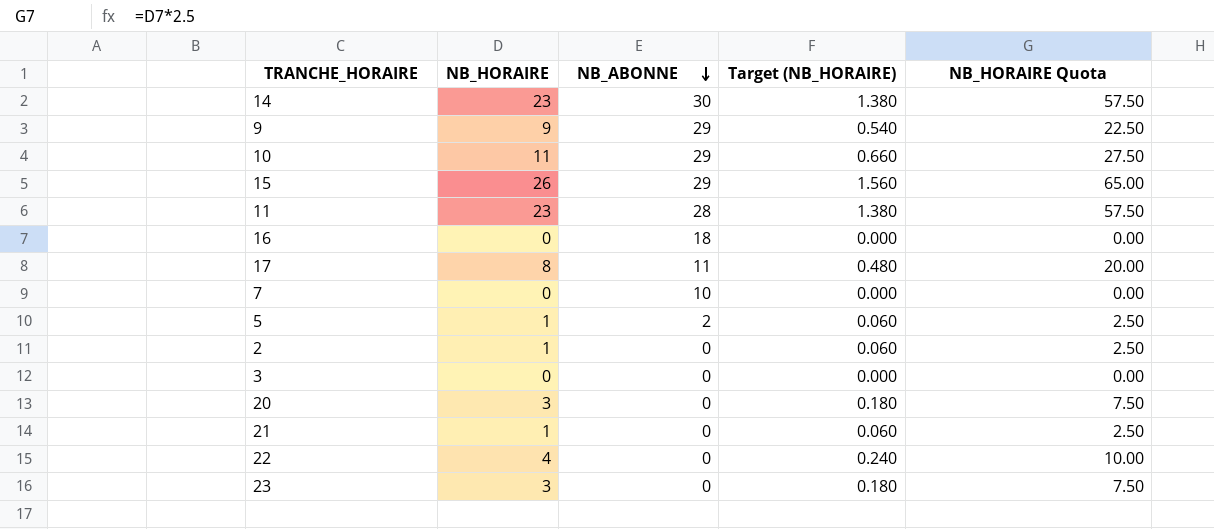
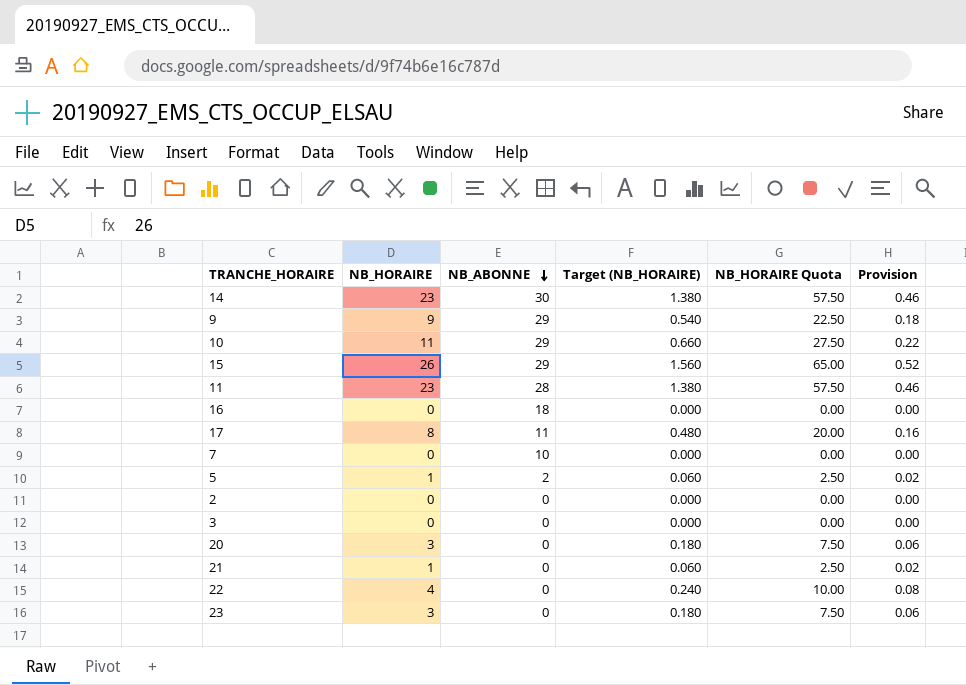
column Provision | formula: none -> [NB_HORAIRE] * 0.02
2 | NB_HORAIRE: 1 -> 0
2 | Target (NB_HORAIRE): 0.060 -> 0.000
2 | NB_HORAIRE Quota: 2.50 -> 0.00

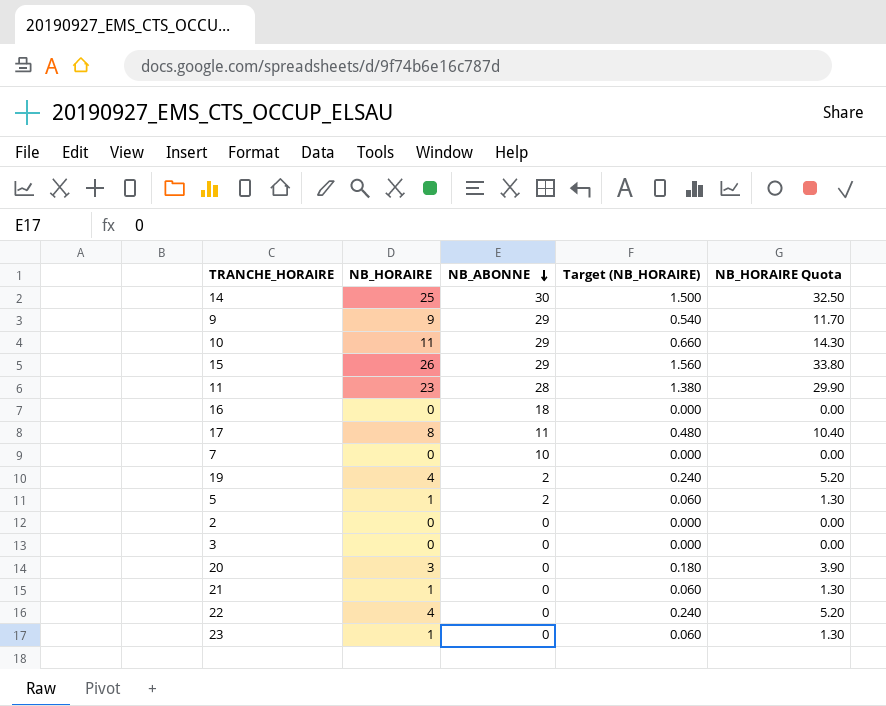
column Provision | formula: [NB_HORAIRE] * 0.02 -> none
column NB_HORAIRE Quota | formula: [NB_HORAIRE] * 2.5 -> [NB_HORAIRE] * 1.3
14 | NB_HORAIRE: 23 -> 25
14 | Target (NB_HORAIRE): 1.380 -> 1.500
row 19: none -> 4 | 2 | 0.240 | 5.20
23 | NB_HORAIRE: 3 -> 1
23 | Target (NB_HORAIRE): 0.180 -> 0.060

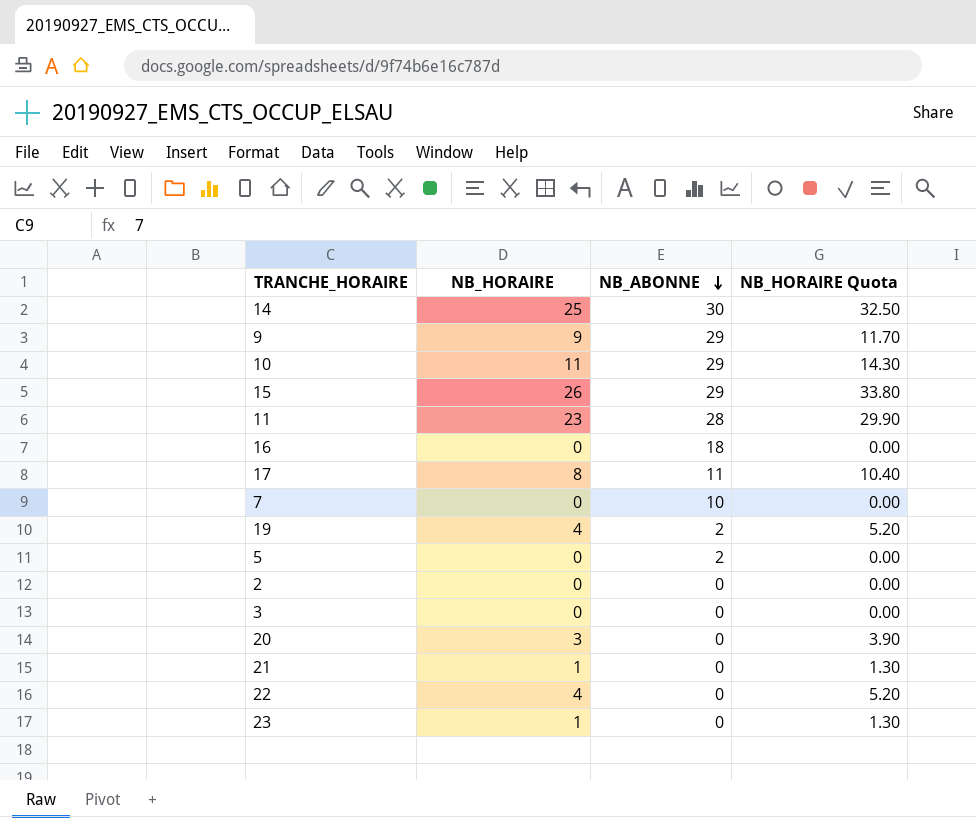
column Target (NB_HORAIRE) | formula: [NB_HORAIRE] * 0.06 -> none
5 | NB_HORAIRE: 1 -> 0
5 | NB_HORAIRE Quota: 1.30 -> 0.00

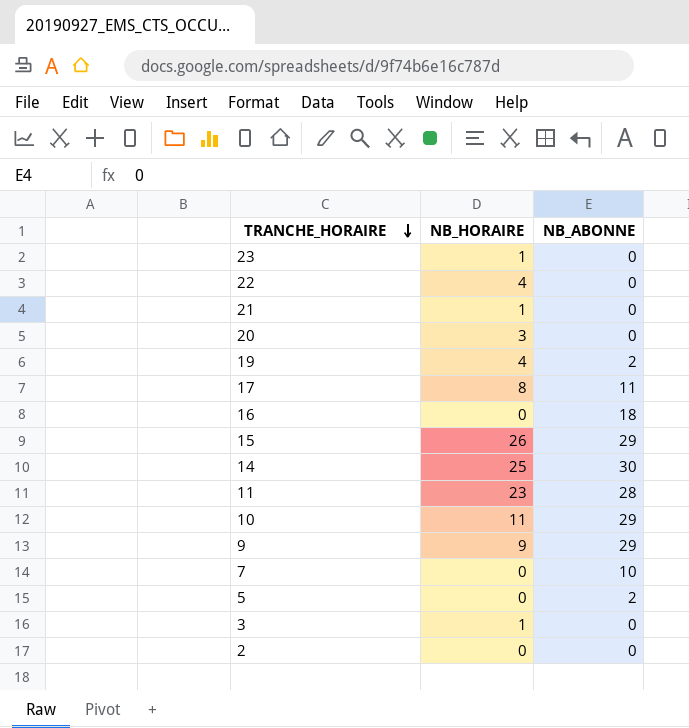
row order: NB_ABONNE descending -> TRANCHE_HORAIRE descending
column NB_HORAIRE Quota | formula: [NB_HORAIRE] * 1.3 -> none
3 | NB_HORAIRE: 0 -> 1

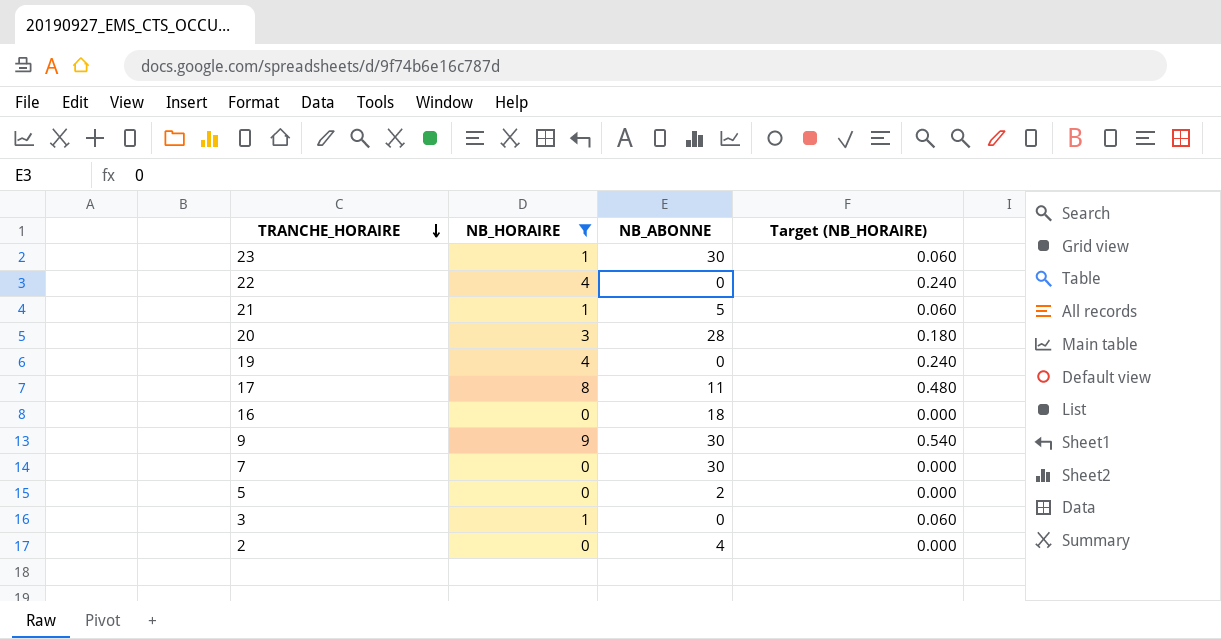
filter: none -> NB_HORAIRE <= 9
column Target (NB_HORAIRE) | formula: none -> [NB_HORAIRE] * 0.06
23 | NB_ABONNE: 0 -> 30
21 | NB_ABONNE: 0 -> 5
20 | NB_ABONNE: 0 -> 28
19 | NB_ABONNE: 2 -> 0
9 | NB_ABONNE: 29 -> 30
7 | NB_ABONNE: 10 -> 30
2 | NB_ABONNE: 0 -> 4

